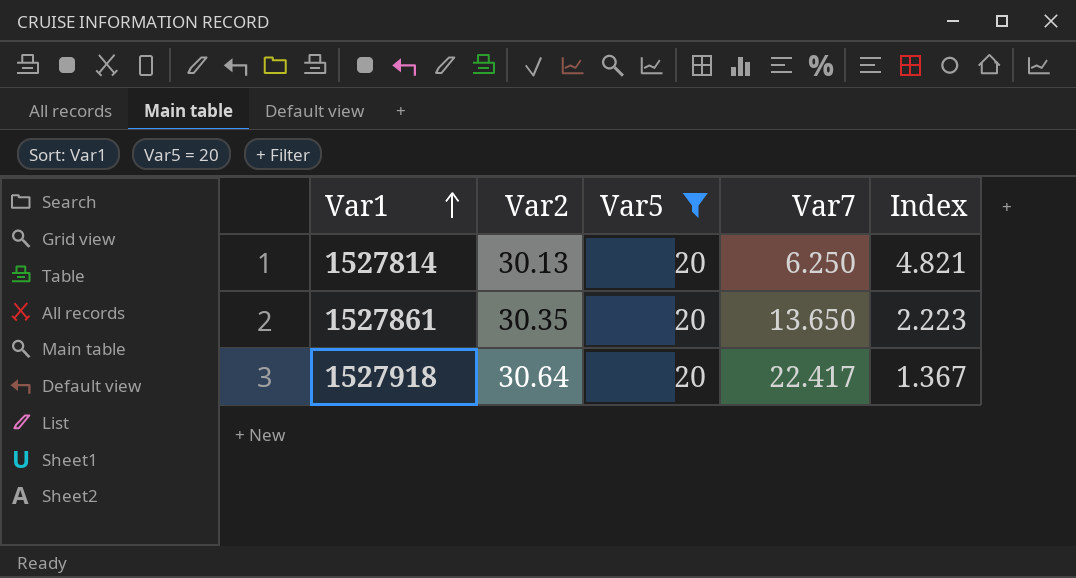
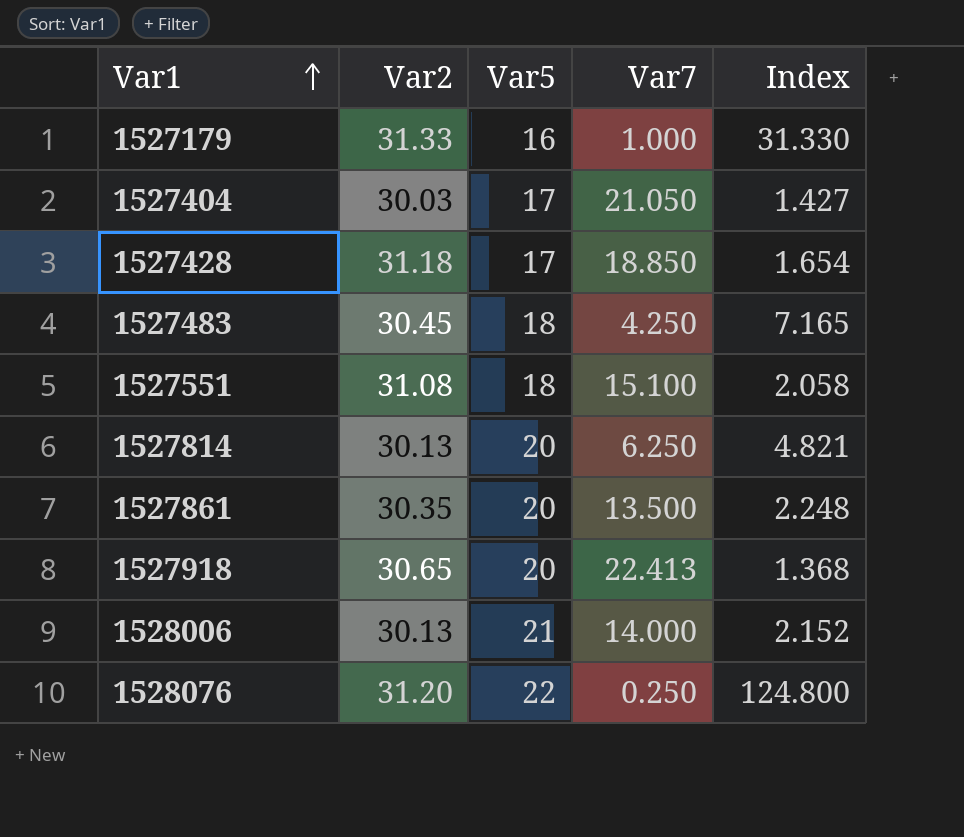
filter: Var5 = 20 -> none
1527861 | Var7: 13.650 -> 13.500
1527861 | Index: 2.223 -> 2.248
1527918 | Var2: 30.64 -> 30.65
1527918 | Var7: 22.417 -> 22.413
1527918 | Index: 1.367 -> 1.368

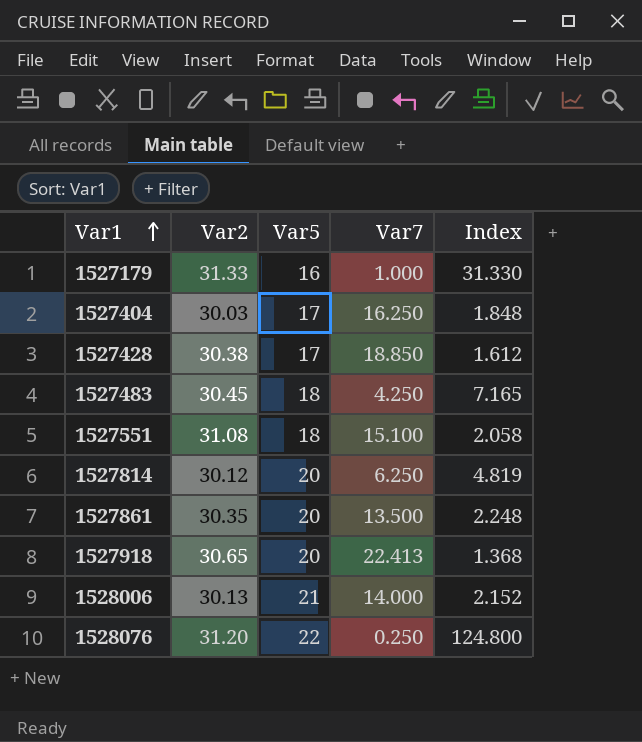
1527404 | Var7: 21.050 -> 16.250
1527404 | Index: 1.427 -> 1.848
1527428 | Var2: 31.18 -> 30.38
1527428 | Index: 1.654 -> 1.612
1527814 | Var2: 30.13 -> 30.12
1527814 | Index: 4.821 -> 4.819

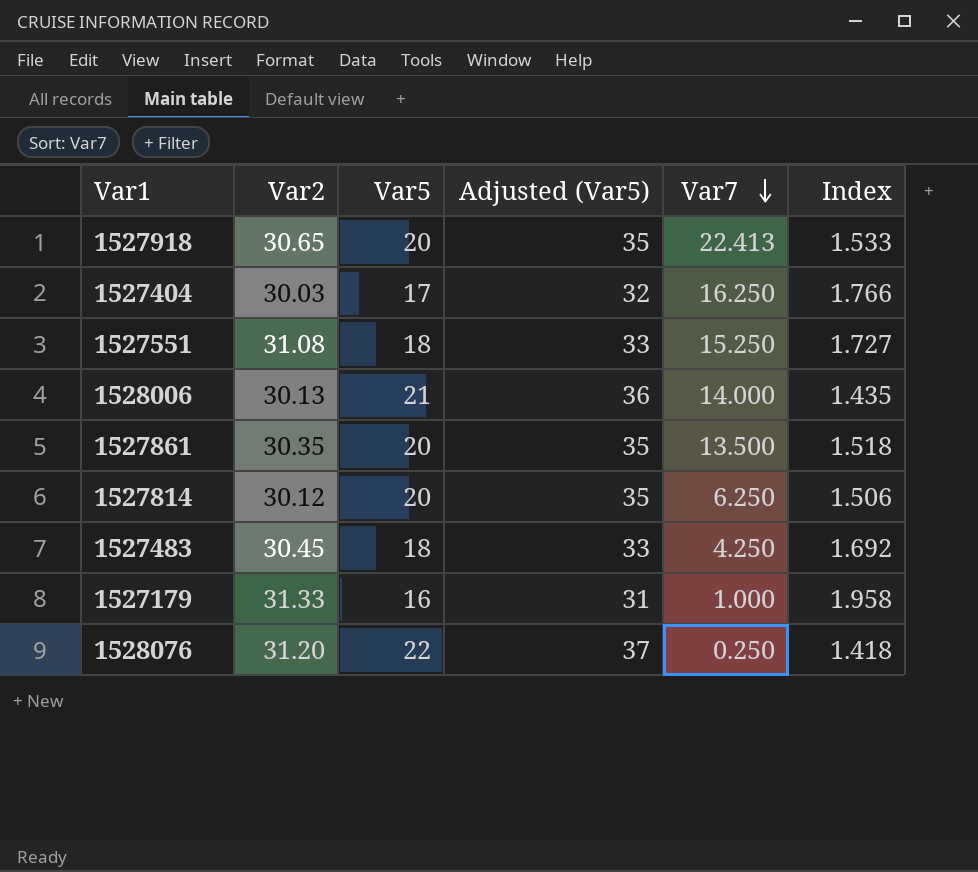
row order: Var1 ascending -> Var7 descending
column Adjusted (Var5) | formula: none -> [Var5] + 15
column Index | formula: [Var2] / [Var7] -> [Var2] / [Var5]
row 1527428: 30.38 | 17 | 18.850 | 1.612 -> none
1527551 | Var7: 15.100 -> 15.250

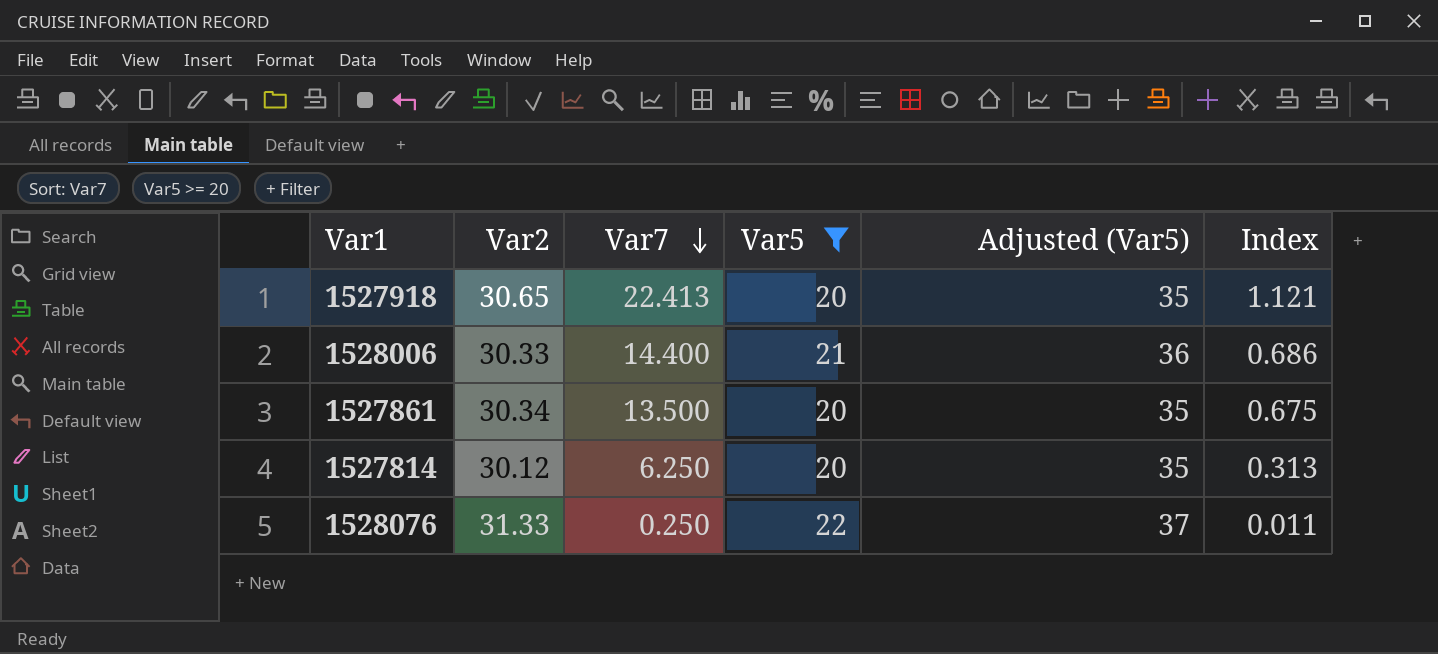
filter: none -> Var5 >= 20
column Var7 | position: 5 -> 3
column Index | formula: [Var2] / [Var5] -> [Var7] / [Var5]
1528006 | Var2: 30.13 -> 30.33
1528006 | Var7: 14.000 -> 14.400
1527861 | Var2: 30.35 -> 30.34
1528076 | Var2: 31.20 -> 31.33

